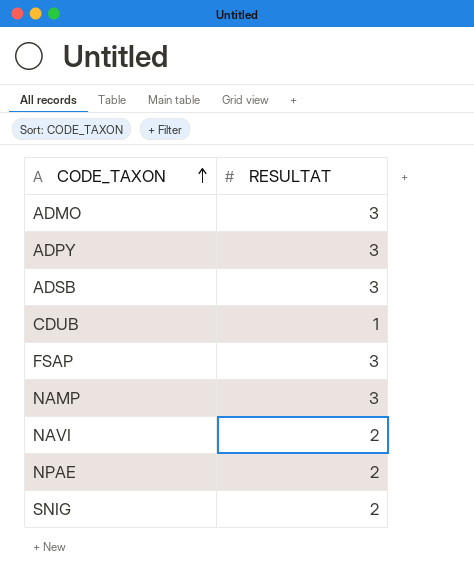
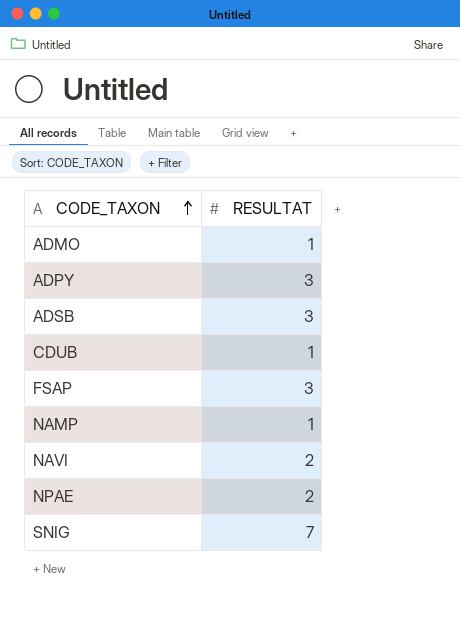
ADMO | RESULTAT: 3 -> 1
NAMP | RESULTAT: 3 -> 1
SNIG | RESULTAT: 2 -> 7

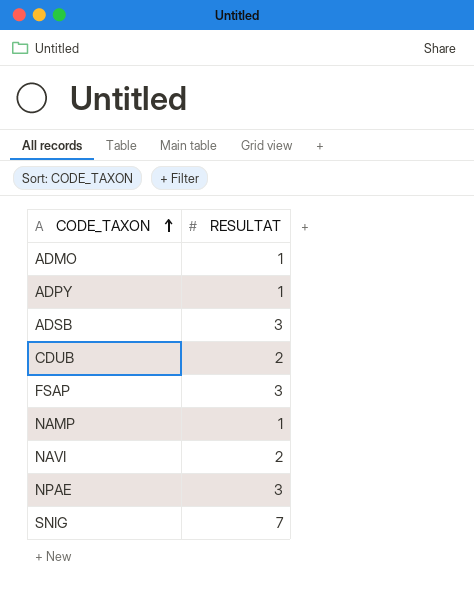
ADPY | RESULTAT: 3 -> 1
CDUB | RESULTAT: 1 -> 2
NPAE | RESULTAT: 2 -> 3

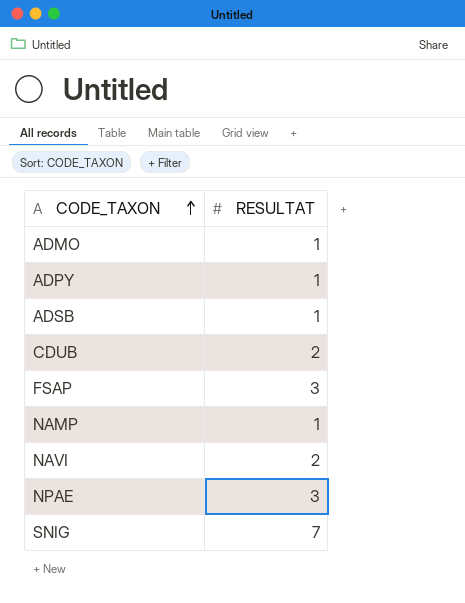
ADSB | RESULTAT: 3 -> 1

